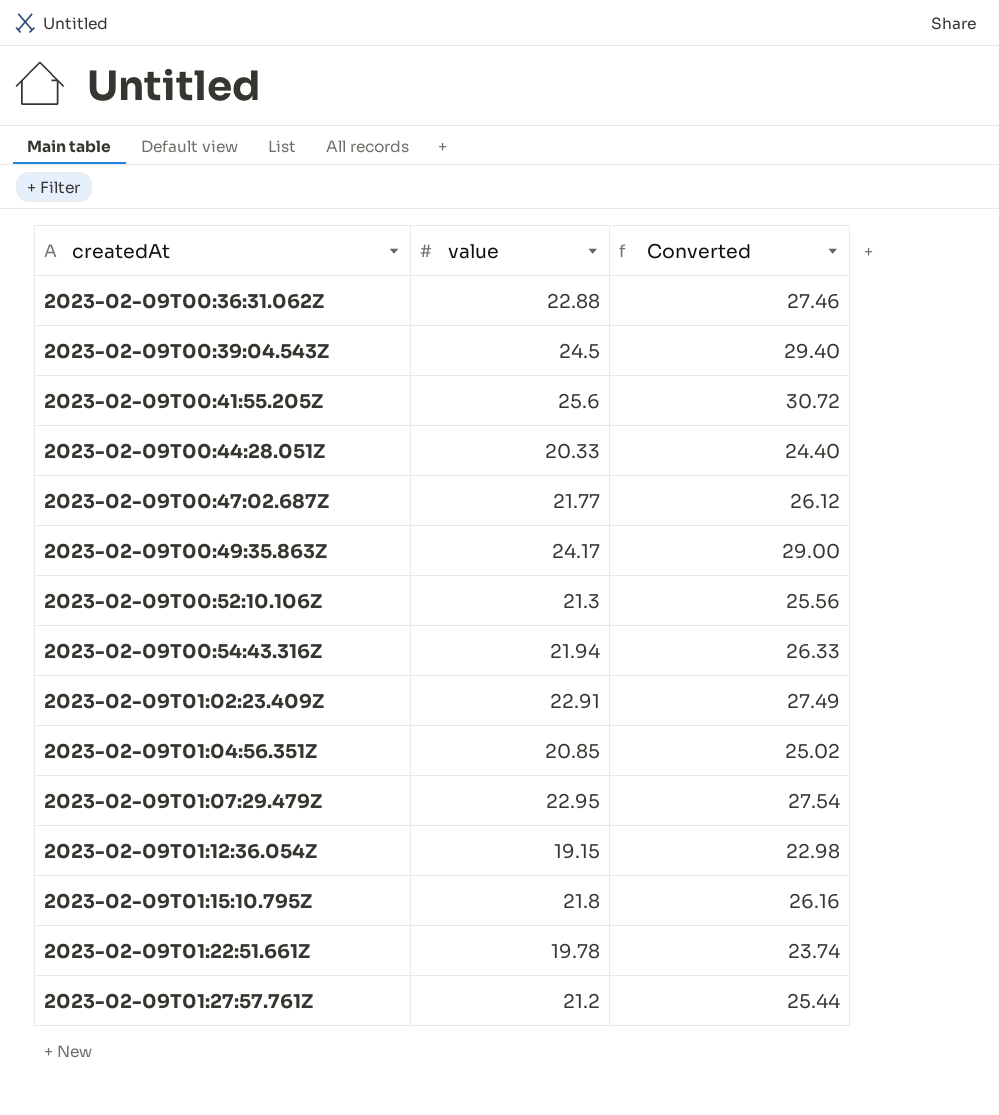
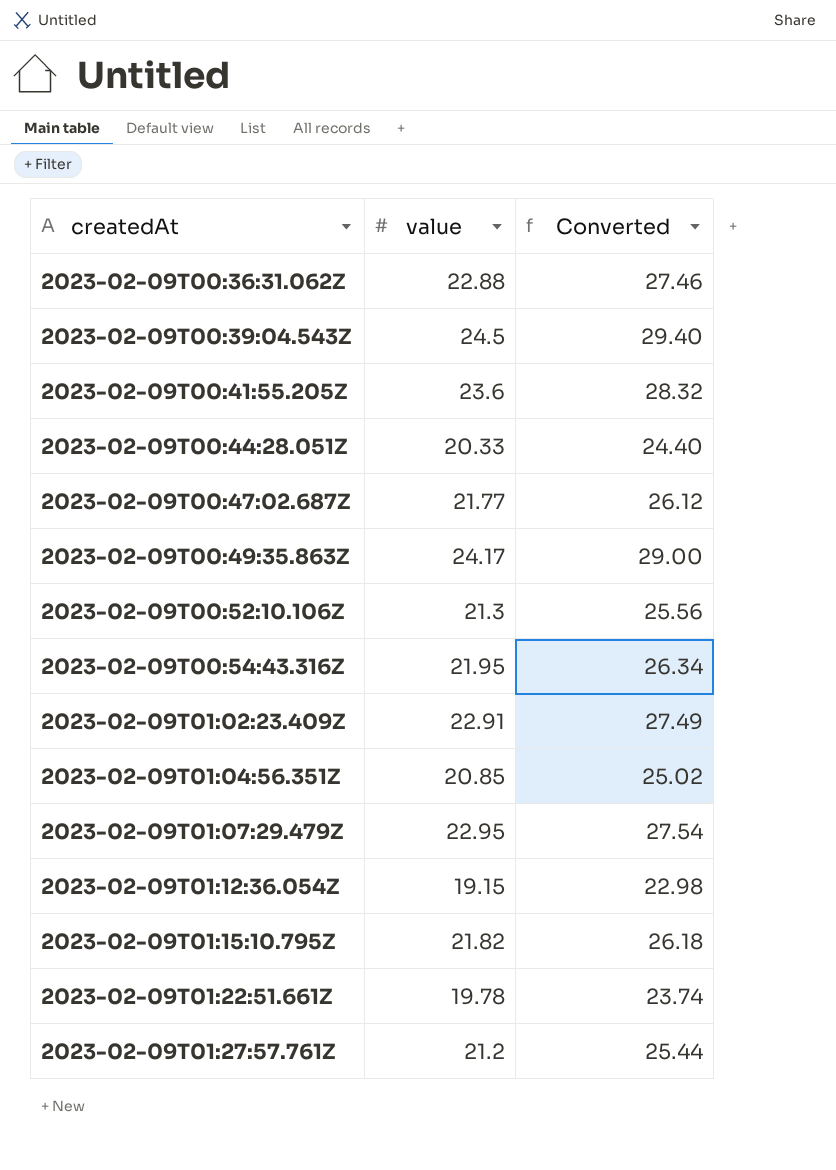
2023-02-09T00:41:55.205Z | value: 25.6 -> 23.6
2023-02-09T00:41:55.205Z | Converted: 30.72 -> 28.32
2023-02-09T00:54:43.316Z | value: 21.94 -> 21.95
2023-02-09T00:54:43.316Z | Converted: 26.33 -> 26.34
2023-02-09T01:15:10.795Z | value: 21.8 -> 21.82
2023-02-09T01:15:10.795Z | Converted: 26.16 -> 26.18

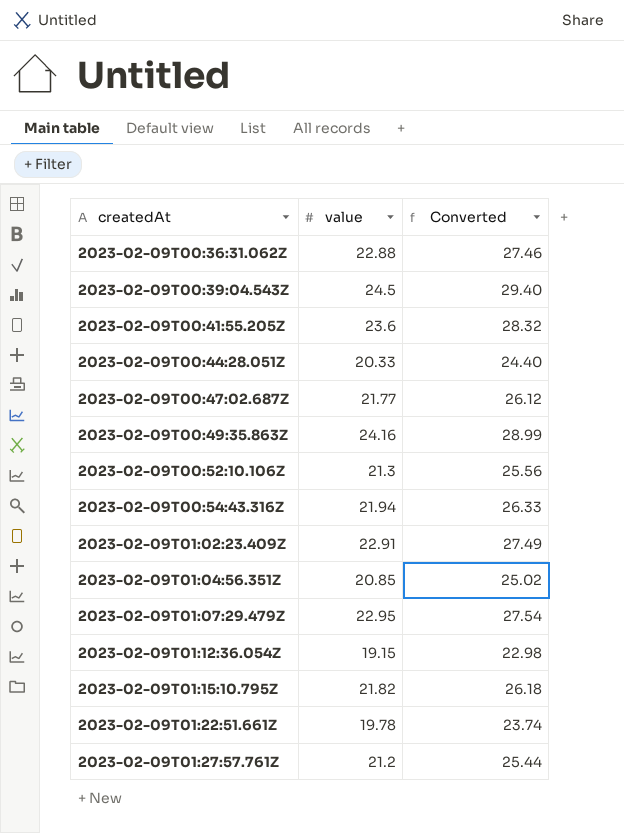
2023-02-09T00:49:35.863Z | value: 24.17 -> 24.16
2023-02-09T00:49:35.863Z | Converted: 29.00 -> 28.99
2023-02-09T00:54:43.316Z | value: 21.95 -> 21.94
2023-02-09T00:54:43.316Z | Converted: 26.34 -> 26.33

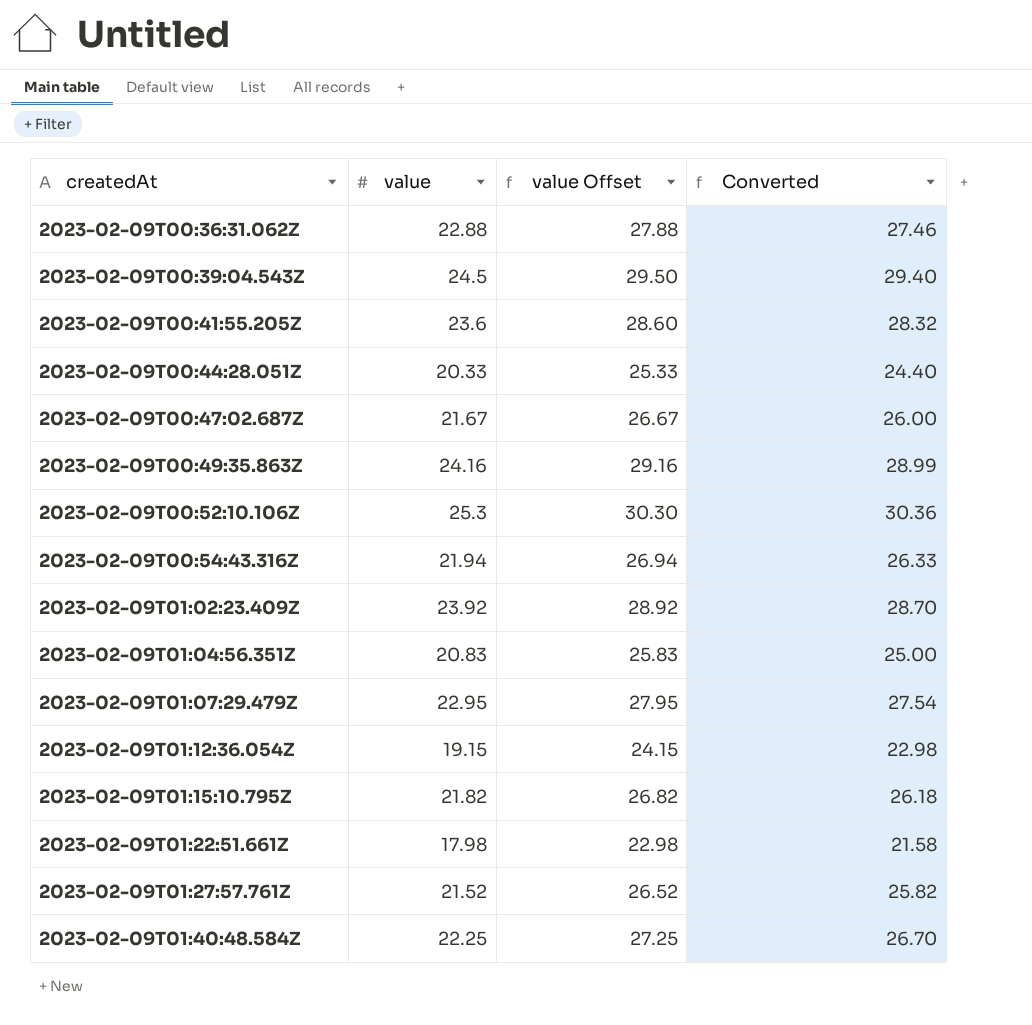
column value Offset | formula: none -> [value] + 5
2023-02-09T00:47:02.687Z | value: 21.77 -> 21.67
2023-02-09T00:47:02.687Z | Converted: 26.12 -> 26.00
2023-02-09T00:52:10.106Z | value: 21.3 -> 25.3
2023-02-09T00:52:10.106Z | Converted: 25.56 -> 30.36
2023-02-09T01:02:23.409Z | value: 22.91 -> 23.92
2023-02-09T01:02:23.409Z | Converted: 27.49 -> 28.70
2023-02-09T01:04:56.351Z | value: 20.85 -> 20.83
2023-02-09T01:04:56.351Z | Converted: 25.02 -> 25.00
2023-02-09T01:22:51.661Z | value: 19.78 -> 17.98
2023-02-09T01:22:51.661Z | Converted: 23.74 -> 21.58
2023-02-09T01:27:57.761Z | value: 21.2 -> 21.52
2023-02-09T01:27:57.761Z | Converted: 25.44 -> 25.82
row 2023-02-09T01:40:48.584Z: none -> 22.25 | 27.25 | 26.70

